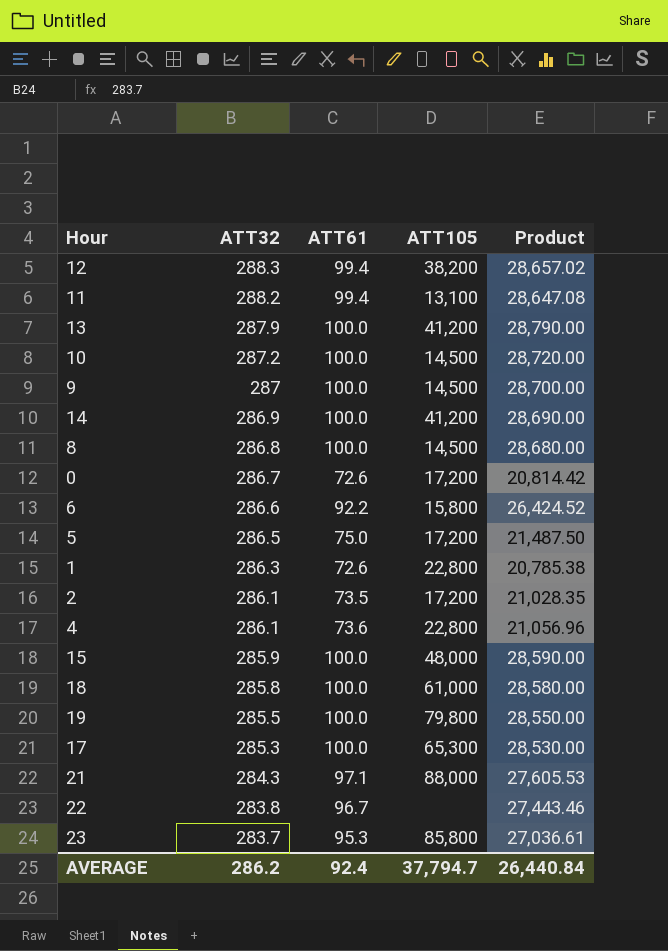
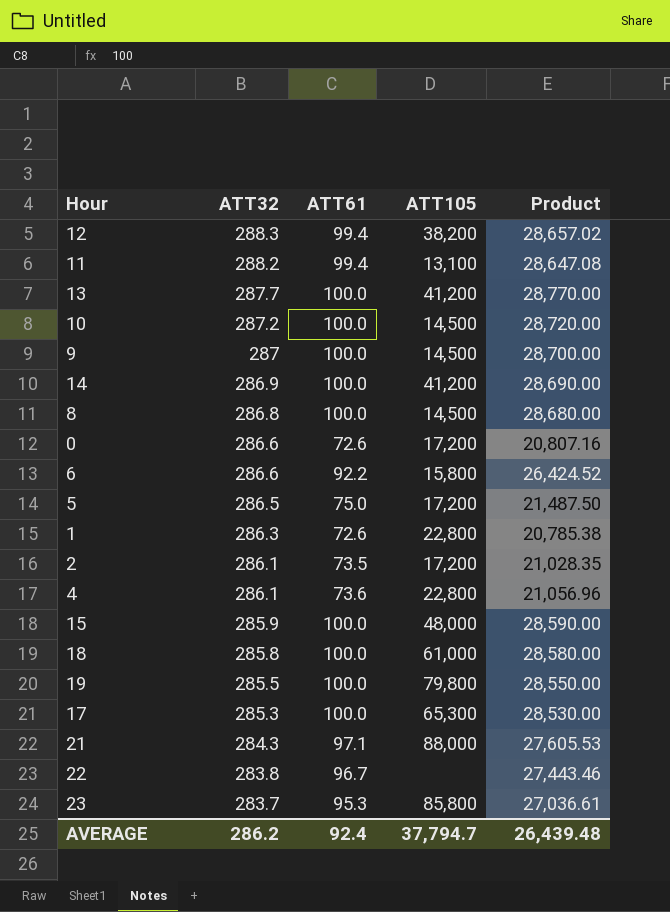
13 | ATT32: 287.9 -> 287.7
13 | Product: 28,790.00 -> 28,770.00
0 | ATT32: 286.7 -> 286.6
0 | Product: 20,814.42 -> 20,807.16
AVERAGE | Product: 26,440.84 -> 26,439.48

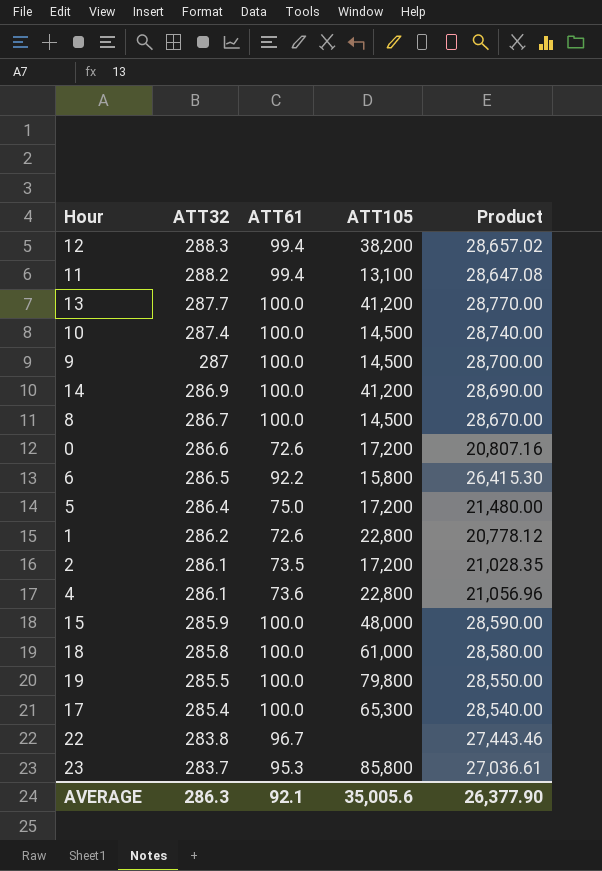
row 21: 284.3 | 97.1 | 88,000 | 27,605.53 -> none
10 | ATT32: 287.2 -> 287.4
10 | Product: 28,720.00 -> 28,740.00
8 | ATT32: 286.8 -> 286.7
8 | Product: 28,680.00 -> 28,670.00
6 | ATT32: 286.6 -> 286.5
6 | Product: 26,424.52 -> 26,415.30
5 | ATT32: 286.5 -> 286.4
5 | Product: 21,487.50 -> 21,480.00
1 | ATT32: 286.3 -> 286.2
1 | Product: 20,785.38 -> 20,778.12
17 | ATT32: 285.3 -> 285.4
17 | Product: 28,530.00 -> 28,540.00
AVERAGE | ATT32: 286.2 -> 286.3
AVERAGE | ATT61: 92.4 -> 92.1
AVERAGE | ATT105: 37,794.7 -> 35,005.6
AVERAGE | Product: 26,439.48 -> 26,377.90

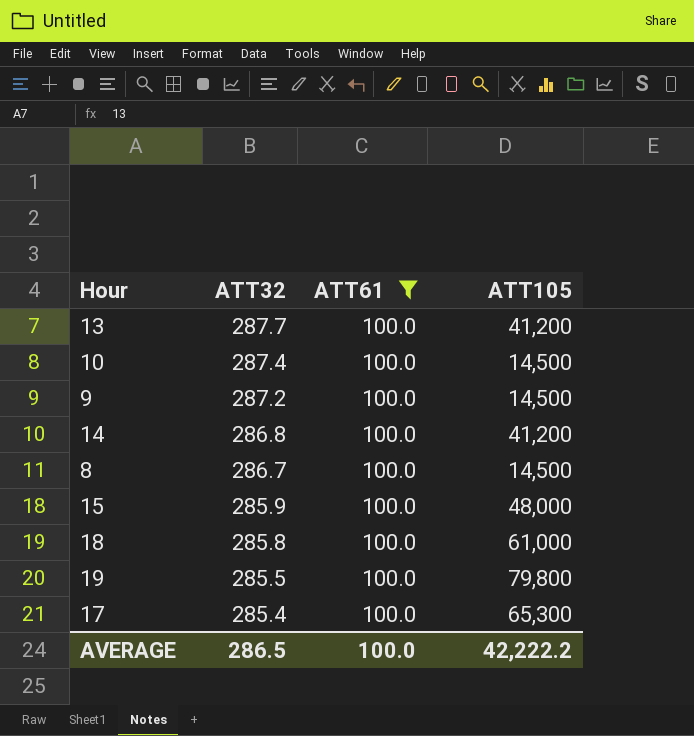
filter: none -> ATT61 = 100.0
column Product | formula: [ATT32] * [ATT61] -> none
9 | ATT32: 287 -> 287.2
14 | ATT32: 286.9 -> 286.8
AVERAGE | ATT32: 286.3 -> 286.5
AVERAGE | ATT61: 92.1 -> 100.0
AVERAGE | ATT105: 35,005.6 -> 42,222.2

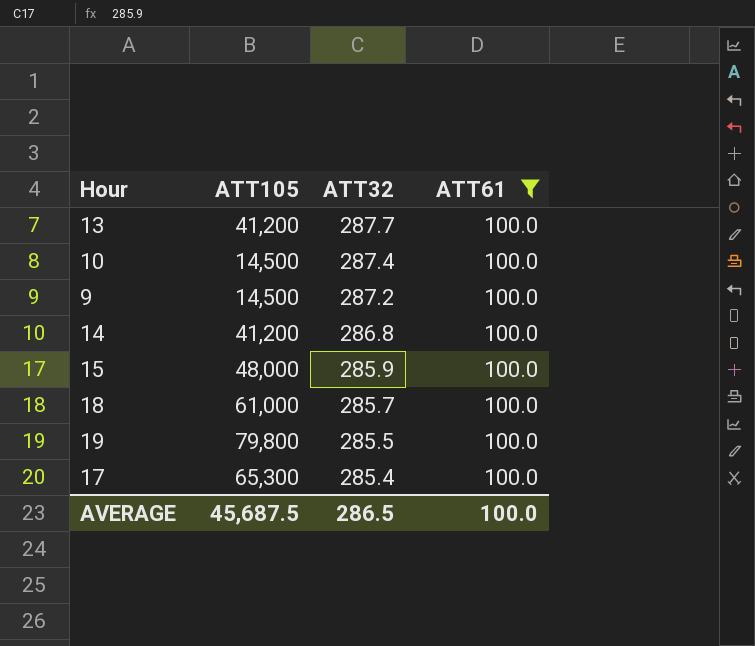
column ATT105 | position: 4 -> 2
row 8: 286.7 | 100.0 | 14,500 -> none
18 | ATT32: 285.8 -> 285.7
AVERAGE | ATT105: 42,222.2 -> 45,687.5

